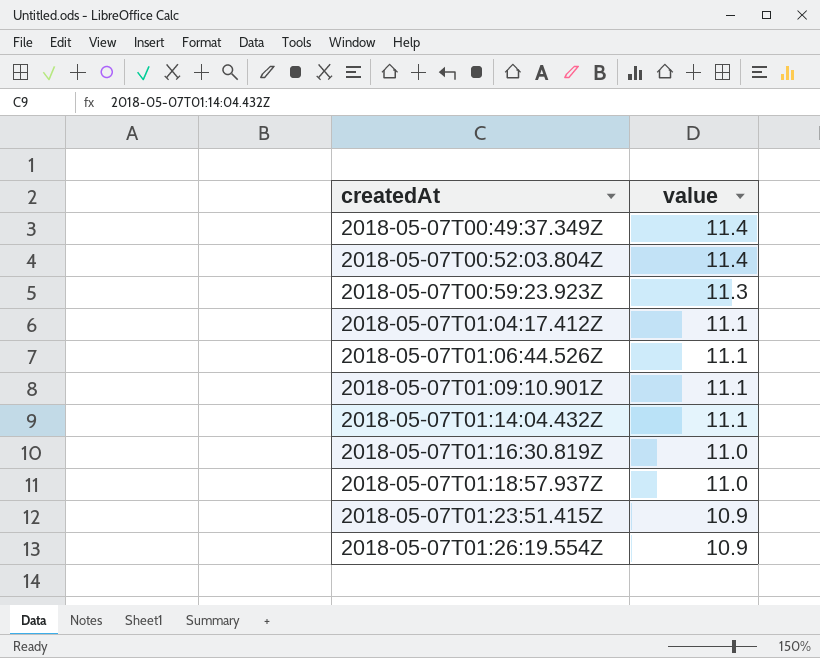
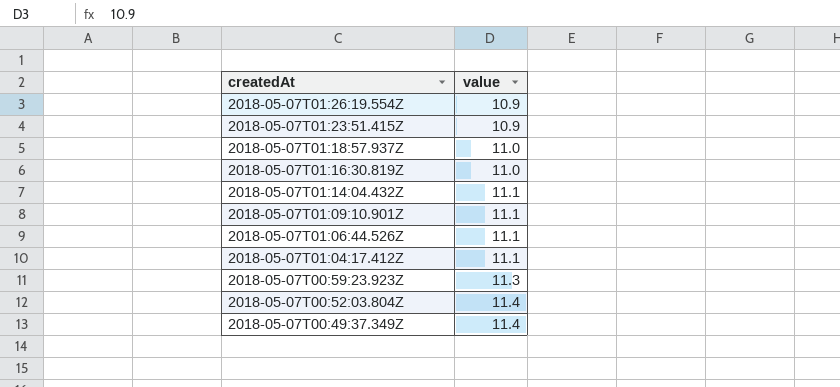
row order: createdAt ascending -> createdAt descending

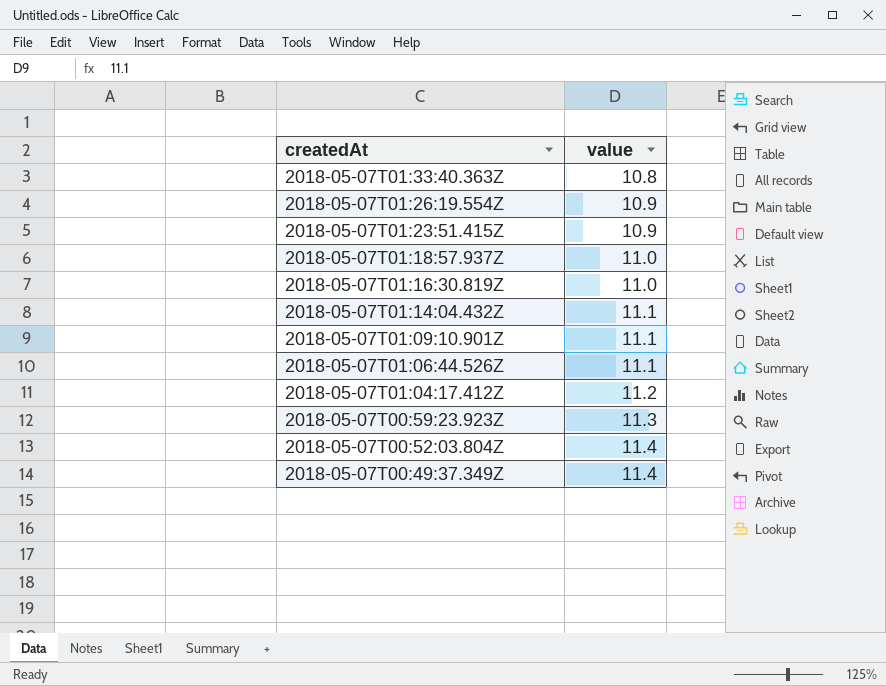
row 2018-05-07T01:33:40.363Z: none -> 10.8
2018-05-07T01:04:17.412Z | value: 11.1 -> 11.2

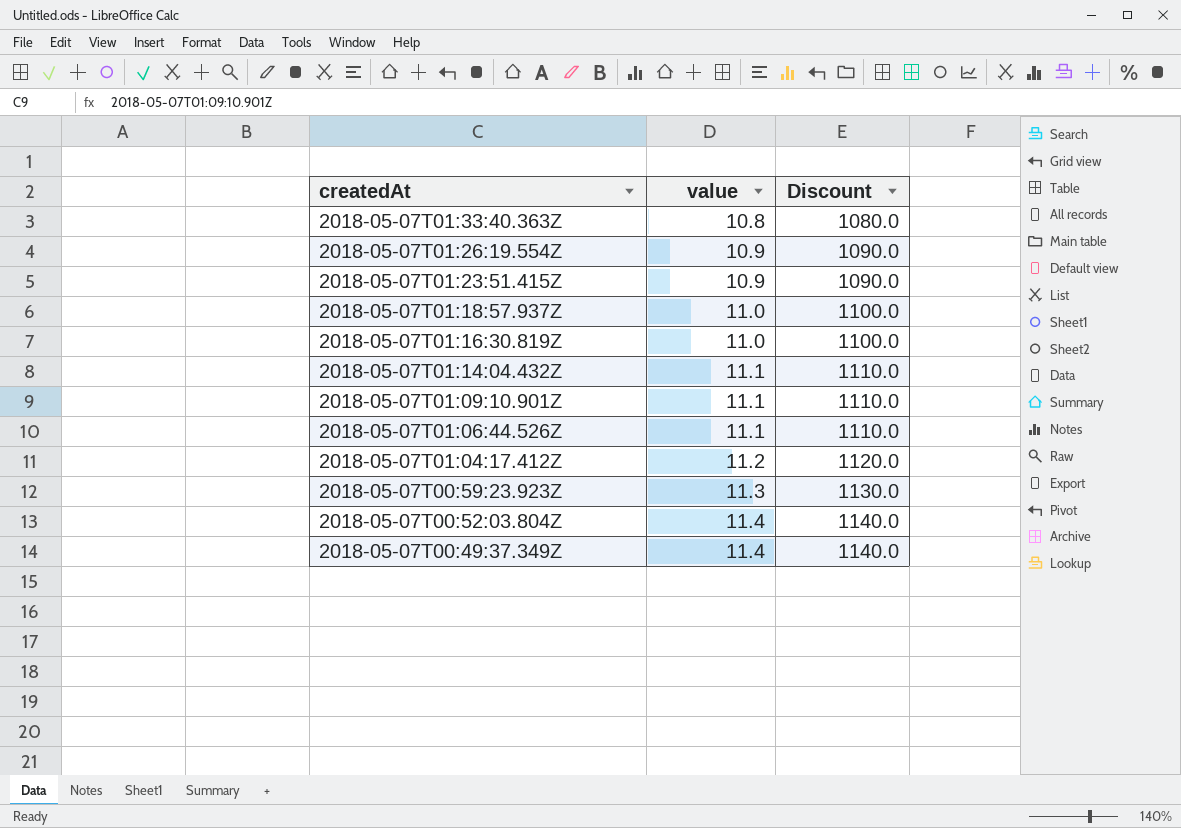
column Discount | formula: none -> [value] * 100

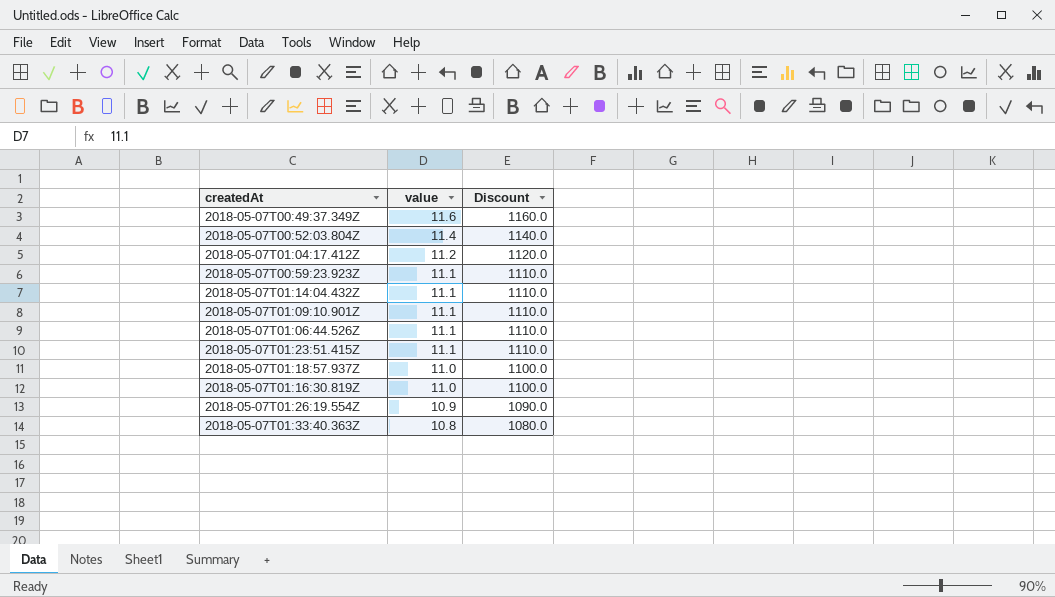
row order: createdAt descending -> value descending
2018-05-07T00:49:37.349Z | value: 11.4 -> 11.6
2018-05-07T00:49:37.349Z | Discount: 1140.0 -> 1160.0
2018-05-07T00:59:23.923Z | value: 11.3 -> 11.1
2018-05-07T00:59:23.923Z | Discount: 1130.0 -> 1110.0
2018-05-07T01:23:51.415Z | value: 10.9 -> 11.1
2018-05-07T01:23:51.415Z | Discount: 1090.0 -> 1110.0

